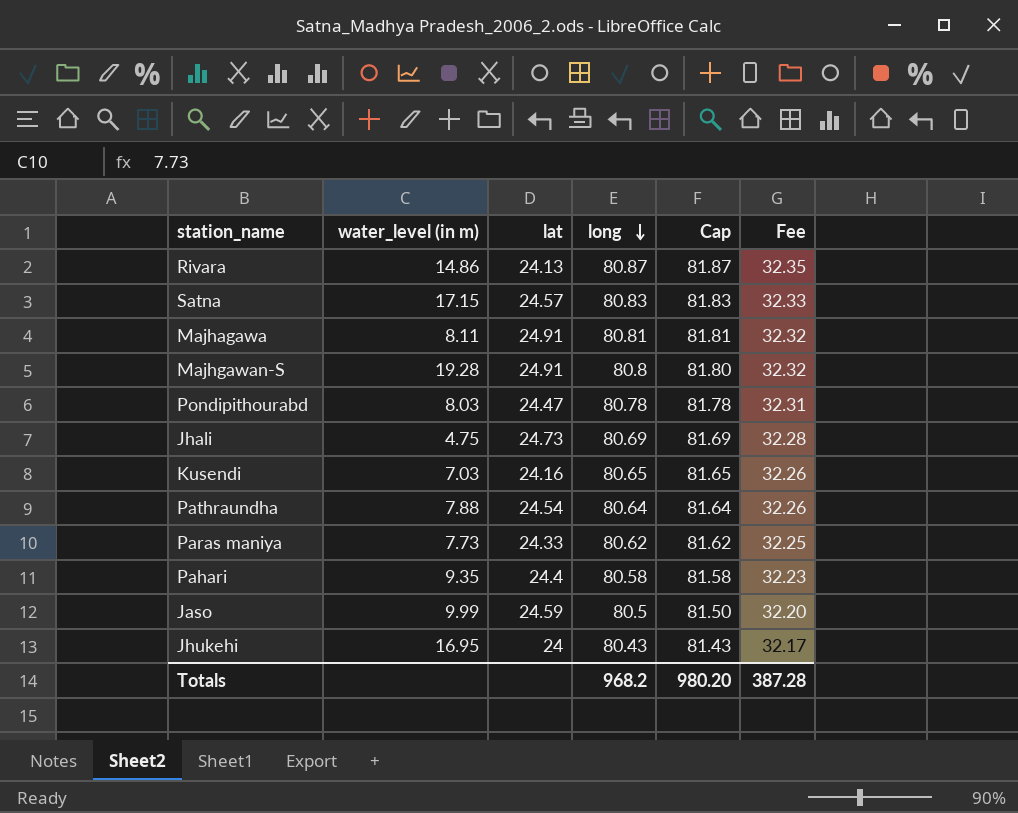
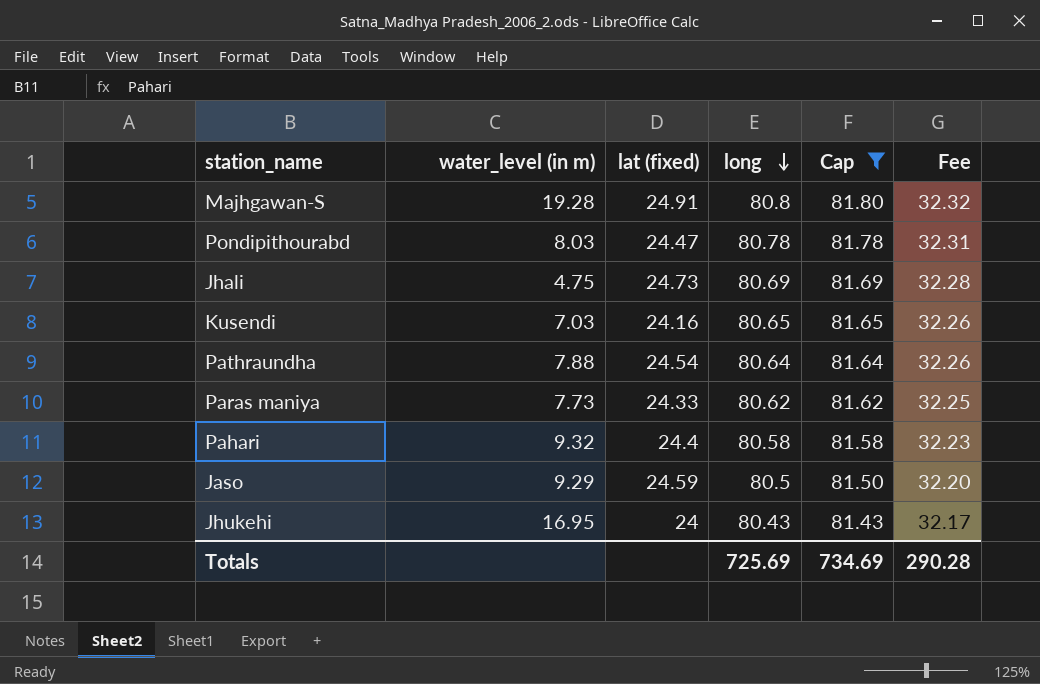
filter: none -> Cap <= 81.80
column name: lat -> lat (fixed)
Pahari | water_level (in m): 9.35 -> 9.32
Jaso | water_level (in m): 9.99 -> 9.29
Totals | long: 968.2 -> 725.69
Totals | Cap: 980.20 -> 734.69
Totals | Fee: 387.28 -> 290.28

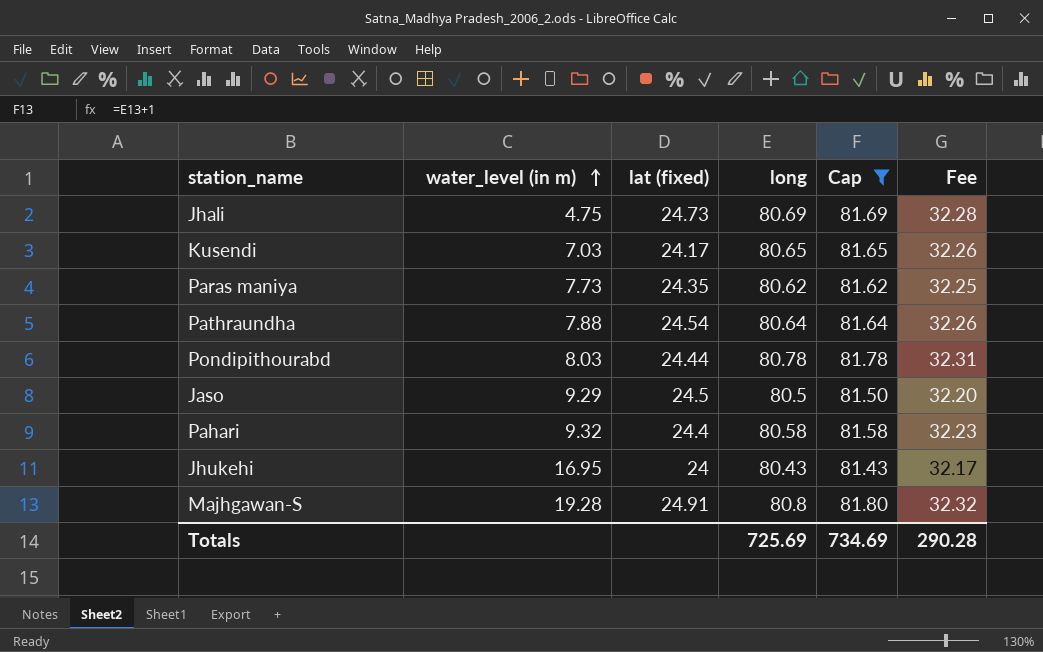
row order: long descending -> water_level (in m) ascending
Kusendi | lat (fixed): 24.16 -> 24.17
Paras maniya | lat (fixed): 24.33 -> 24.35
Pondipithourabd | lat (fixed): 24.47 -> 24.44
Jaso | lat (fixed): 24.59 -> 24.5

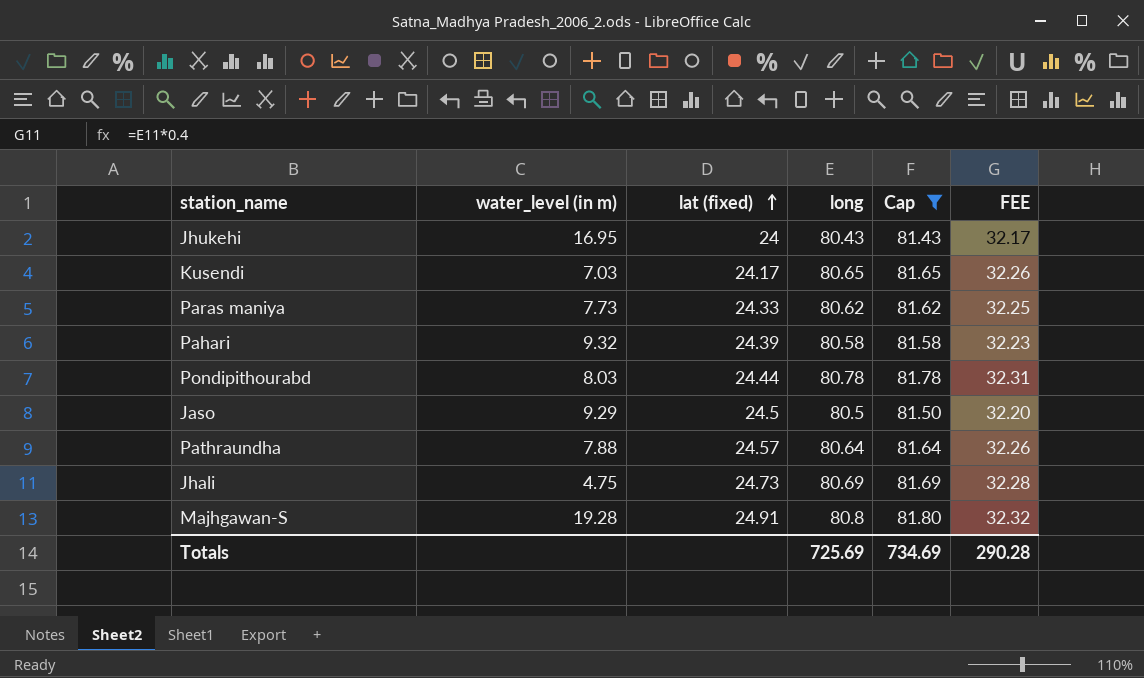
row order: water_level (in m) ascending -> lat (fixed) ascending
column name: Fee -> FEE
Paras maniya | lat (fixed): 24.35 -> 24.33
Pahari | lat (fixed): 24.4 -> 24.39
Pathraundha | lat (fixed): 24.54 -> 24.57

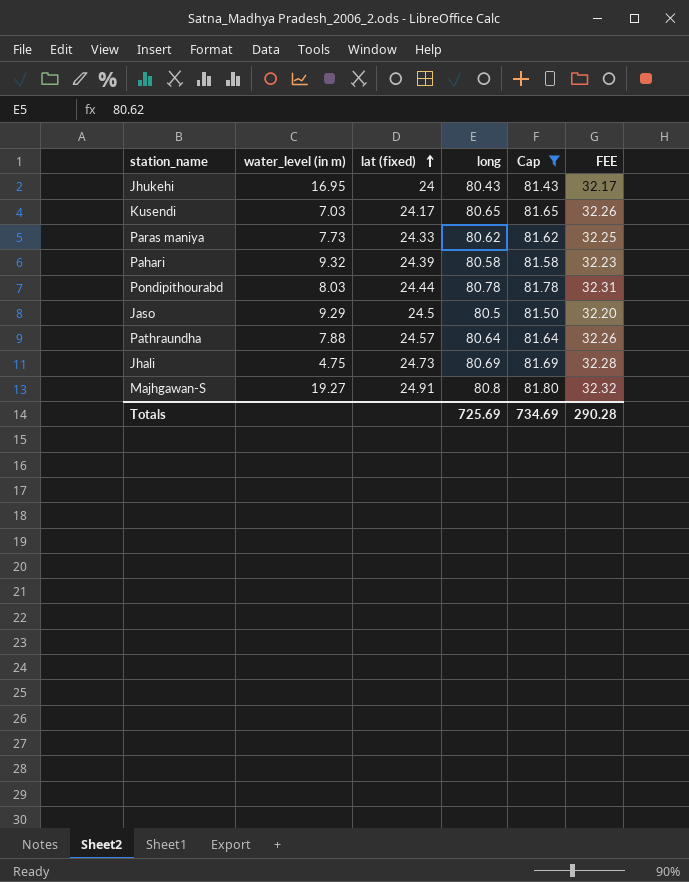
Majhgawan-S | water_level (in m): 19.28 -> 19.27

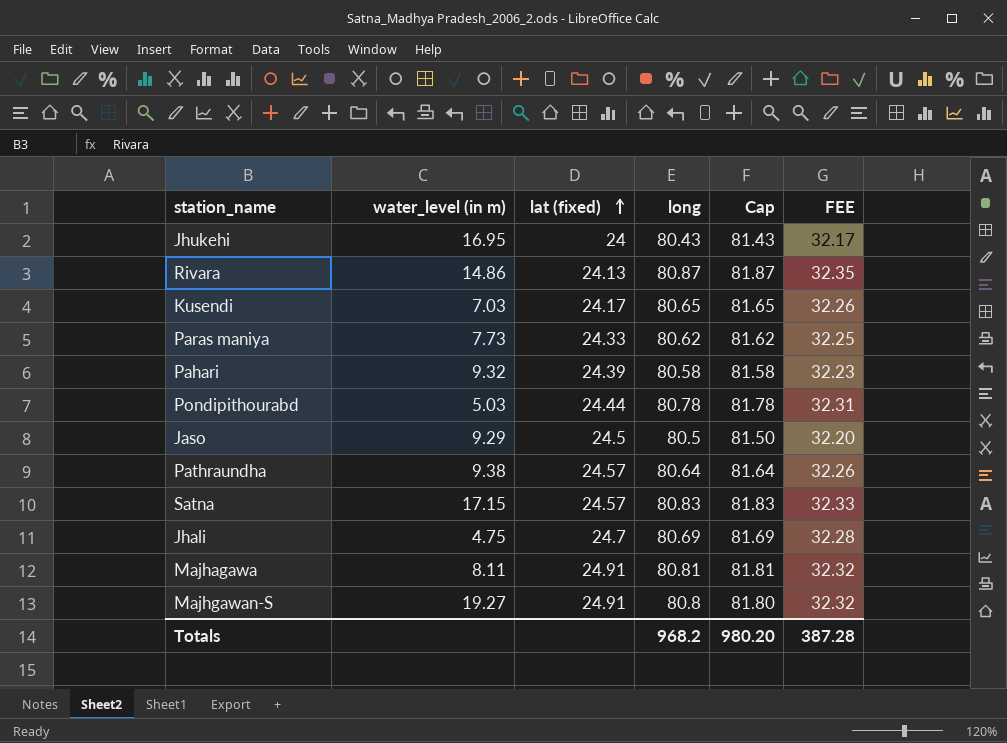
filter: Cap <= 81.80 -> none
Pondipithourabd | water_level (in m): 8.03 -> 5.03
Pathraundha | water_level (in m): 7.88 -> 9.38
Jhali | lat (fixed): 24.73 -> 24.7
Totals | long: 725.69 -> 968.2
Totals | Cap: 734.69 -> 980.20
Totals | FEE: 290.28 -> 387.28

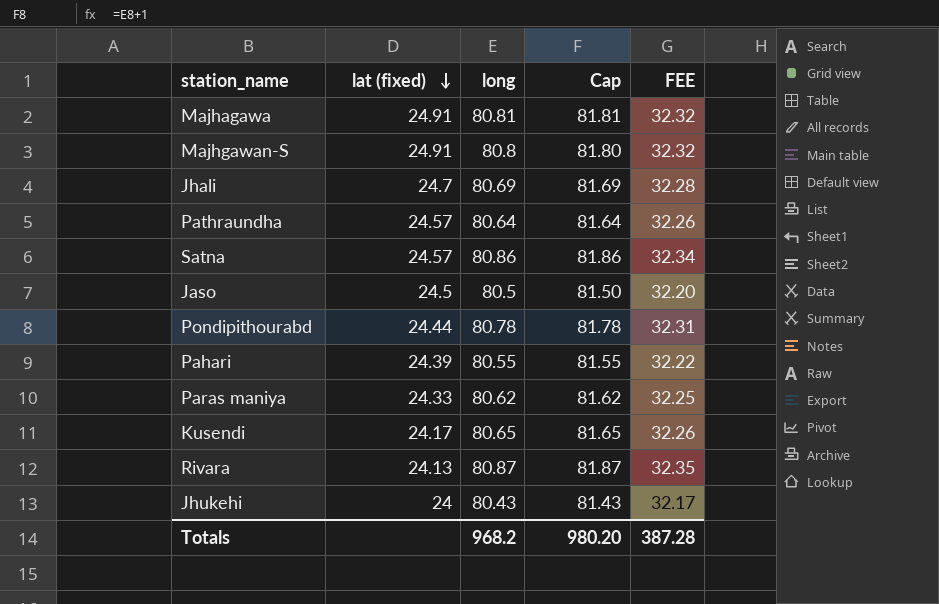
row order: lat (fixed) ascending -> lat (fixed) descending
column water_level (in m) | position: 2 -> none
Satna | long: 80.83 -> 80.86
Satna | Cap: 81.83 -> 81.86
Satna | FEE: 32.33 -> 32.34
Pahari | long: 80.58 -> 80.55
Pahari | Cap: 81.58 -> 81.55
Pahari | FEE: 32.23 -> 32.22

